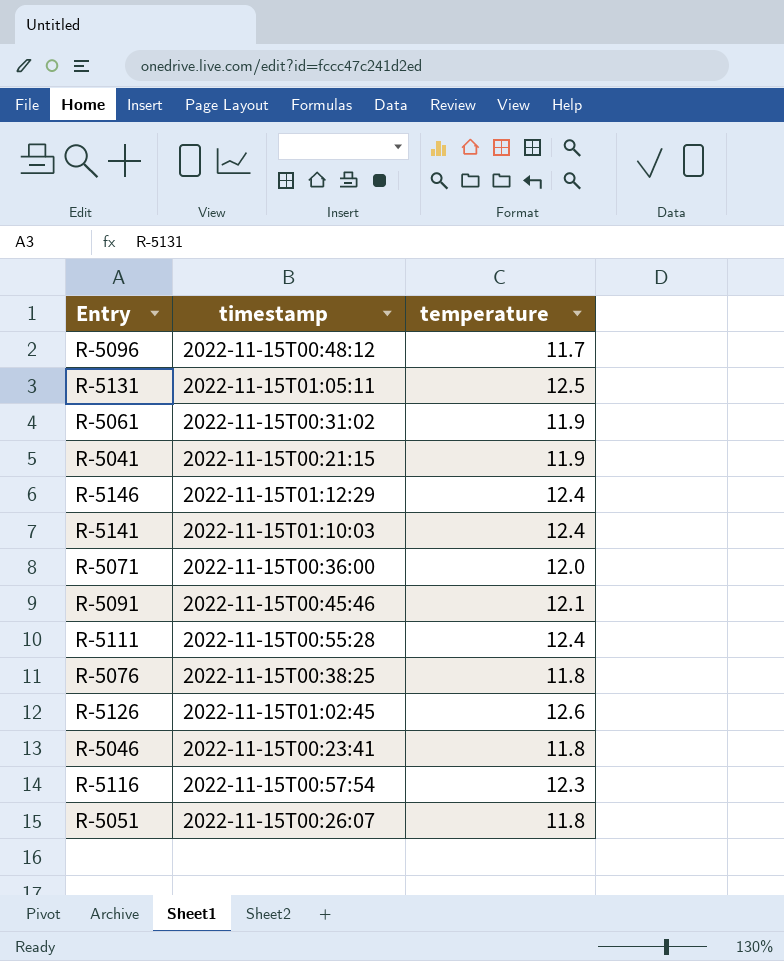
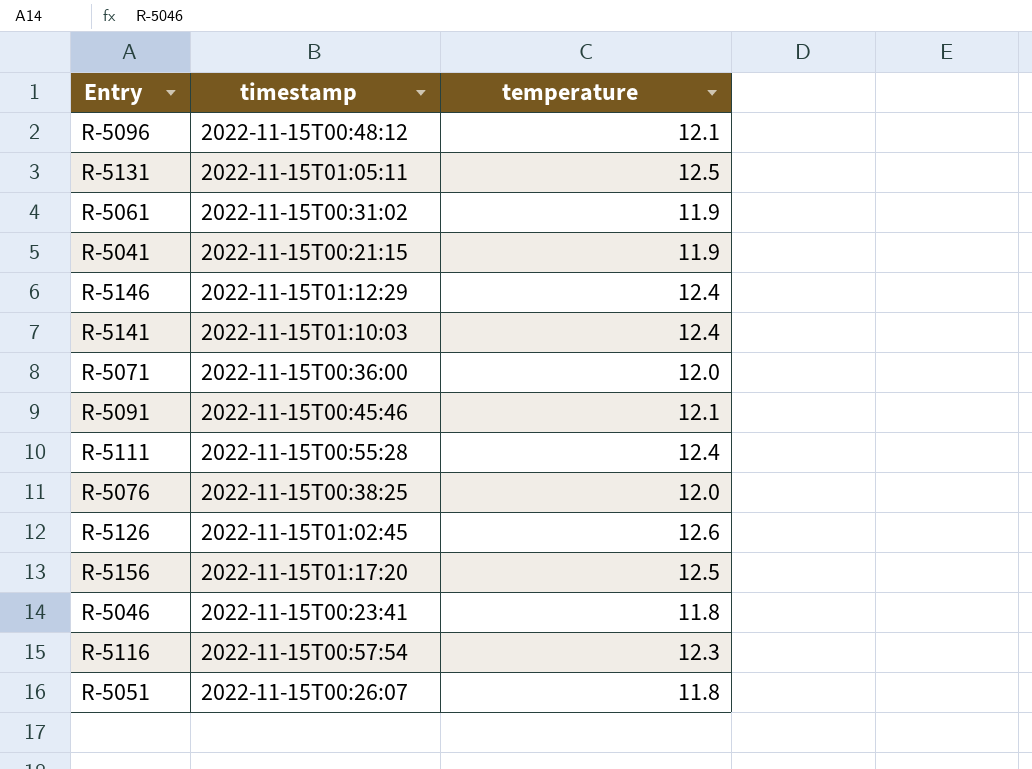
R-5096 | temperature: 11.7 -> 12.1
R-5076 | temperature: 11.8 -> 12.0
row R-5156: none -> 2022-11-15T01:17:20 | 12.5

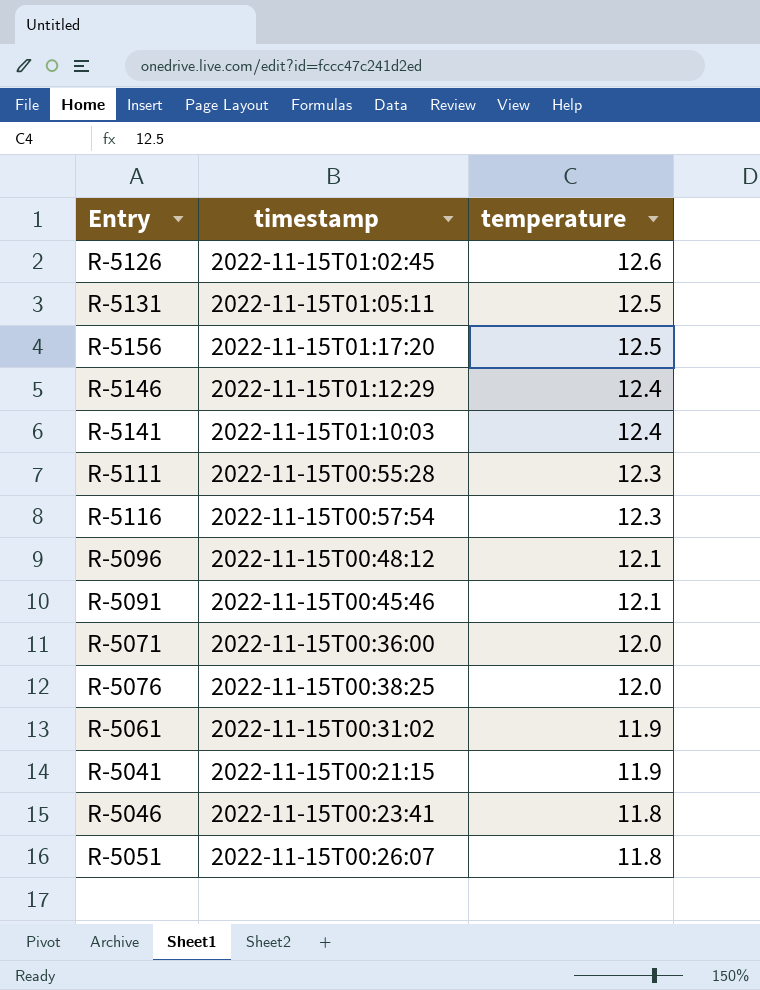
row order: none -> temperature descending
R-5111 | temperature: 12.4 -> 12.3

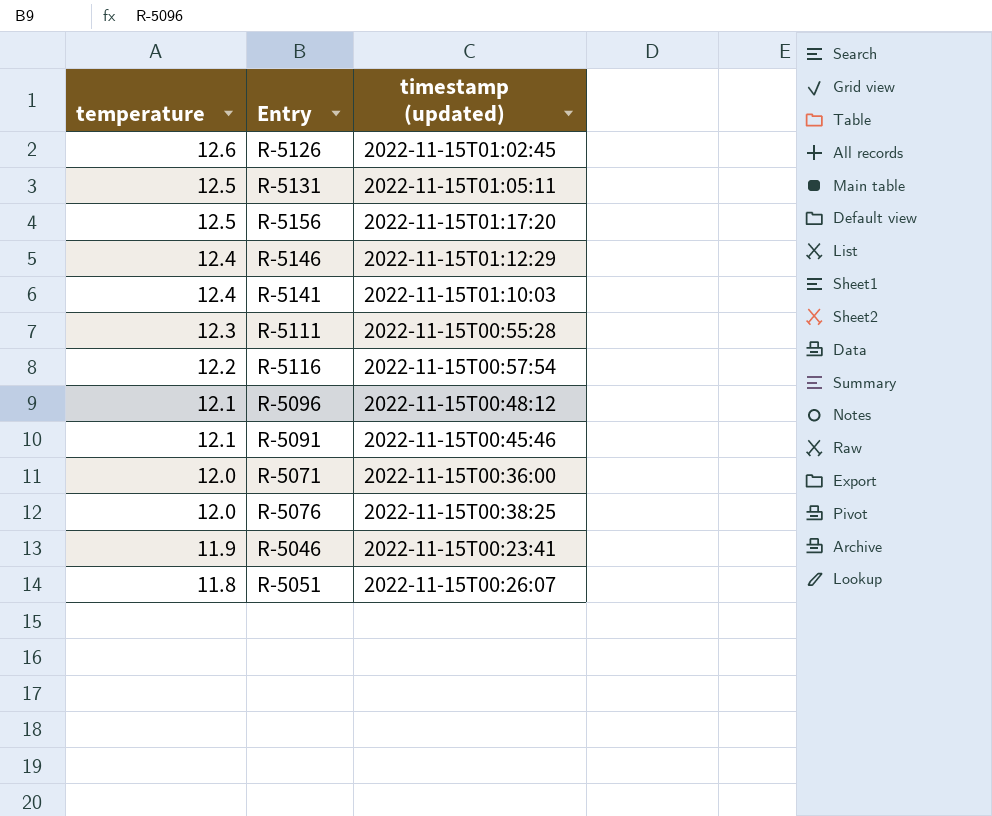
column temperature | position: 3 -> 1
column name: timestamp -> timestamp (updated)
row R-5061: 2022-11-15T00:31:02 | 11.9 -> none
row R-5041: 2022-11-15T00:21:15 | 11.9 -> none
R-5116 | temperature: 12.3 -> 12.2
R-5046 | temperature: 11.8 -> 11.9

